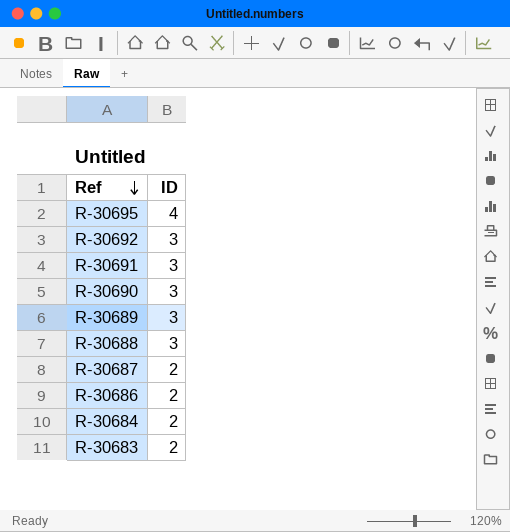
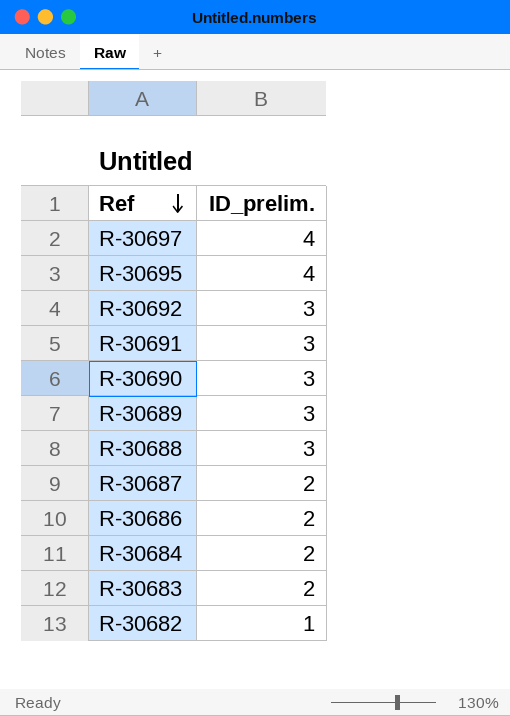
column name: ID -> ID_prelim.
row R-30697: none -> 4
row R-30682: none -> 1

